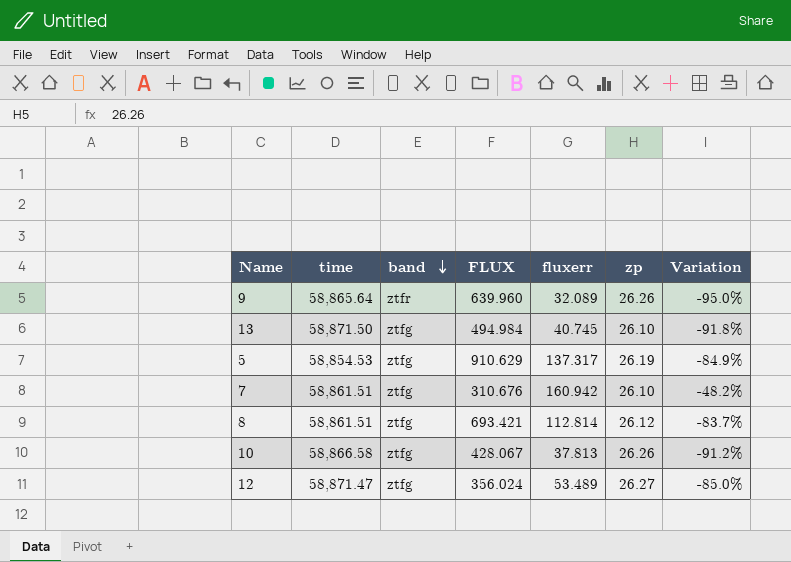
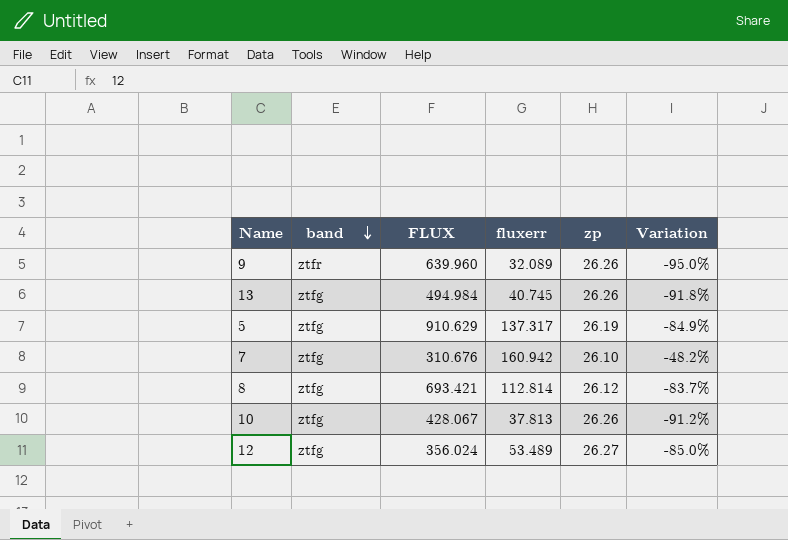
column time | position: 2 -> none
13 | zp: 26.10 -> 26.26

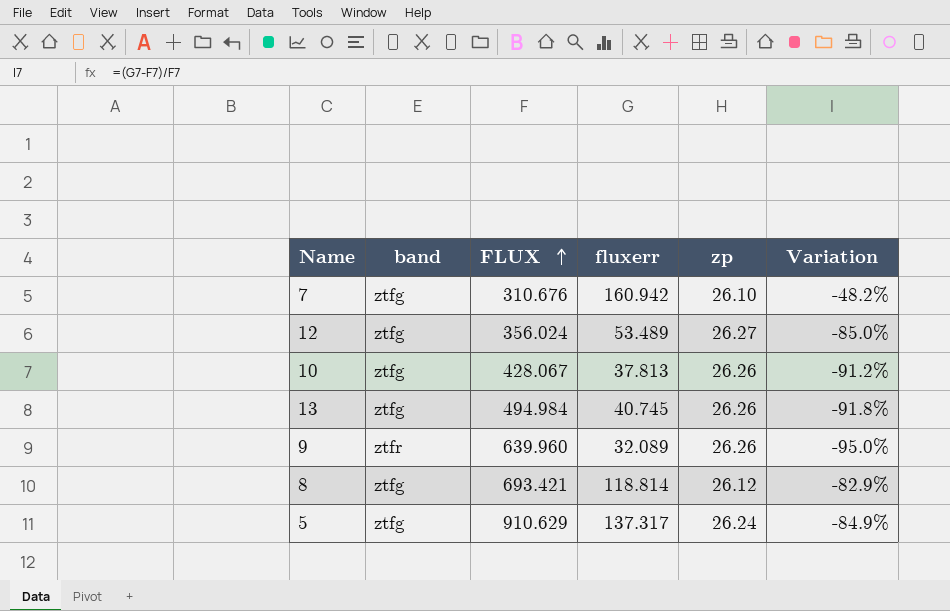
row order: band descending -> FLUX ascending
8 | fluxerr: 112.814 -> 118.814
8 | Variation: -83.7% -> -82.9%
5 | zp: 26.19 -> 26.24

